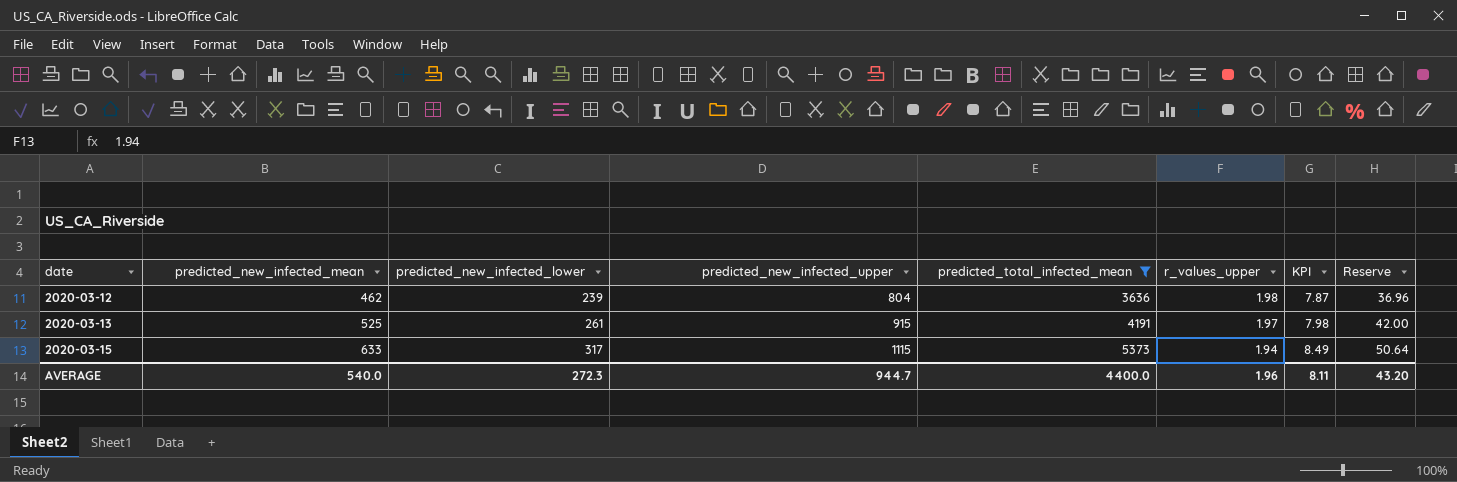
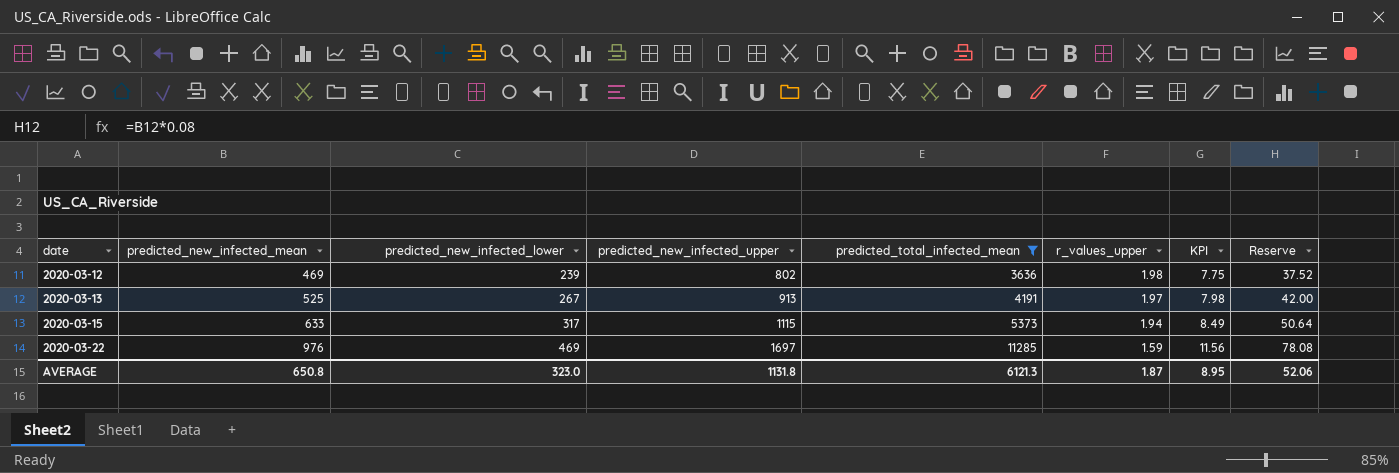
2020-03-12 | predicted_new_infected_mean: 462 -> 469
2020-03-12 | predicted_new_infected_upper: 804 -> 802
2020-03-12 | KPI: 7.87 -> 7.75
2020-03-12 | Reserve: 36.96 -> 37.52
2020-03-13 | predicted_new_infected_lower: 261 -> 267
2020-03-13 | predicted_new_infected_upper: 915 -> 913
row 2020-03-22: none -> 976 | 469 | 1697 | 11285 | 1.59 | 11.56 | 78.08
AVERAGE | predicted_new_infected_mean: 540.0 -> 650.8
AVERAGE | predicted_new_infected_lower: 272.3 -> 323.0
AVERAGE | predicted_new_infected_upper: 944.7 -> 1131.8
AVERAGE | predicted_total_infected_mean: 4400.0 -> 6121.3
AVERAGE | r_values_upper: 1.96 -> 1.87
AVERAGE | KPI: 8.11 -> 8.95
AVERAGE | Reserve: 43.20 -> 52.06

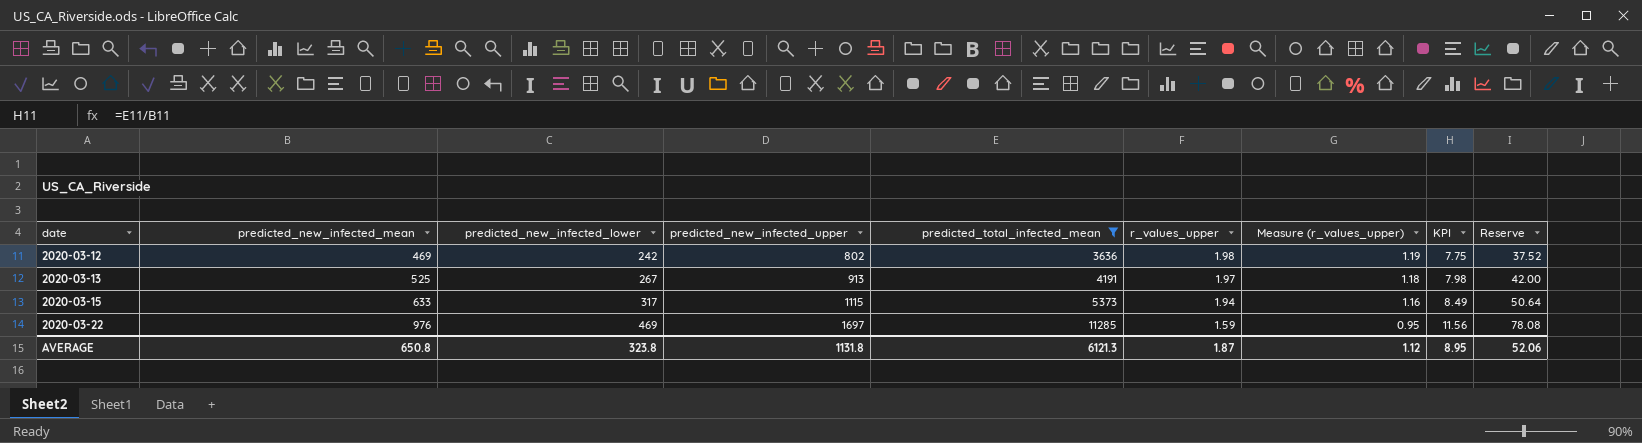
column Measure (r_values_upper) | formula: none -> [r_values_upper] * 0.6
2020-03-12 | predicted_new_infected_lower: 239 -> 242
AVERAGE | predicted_new_infected_lower: 323.0 -> 323.8

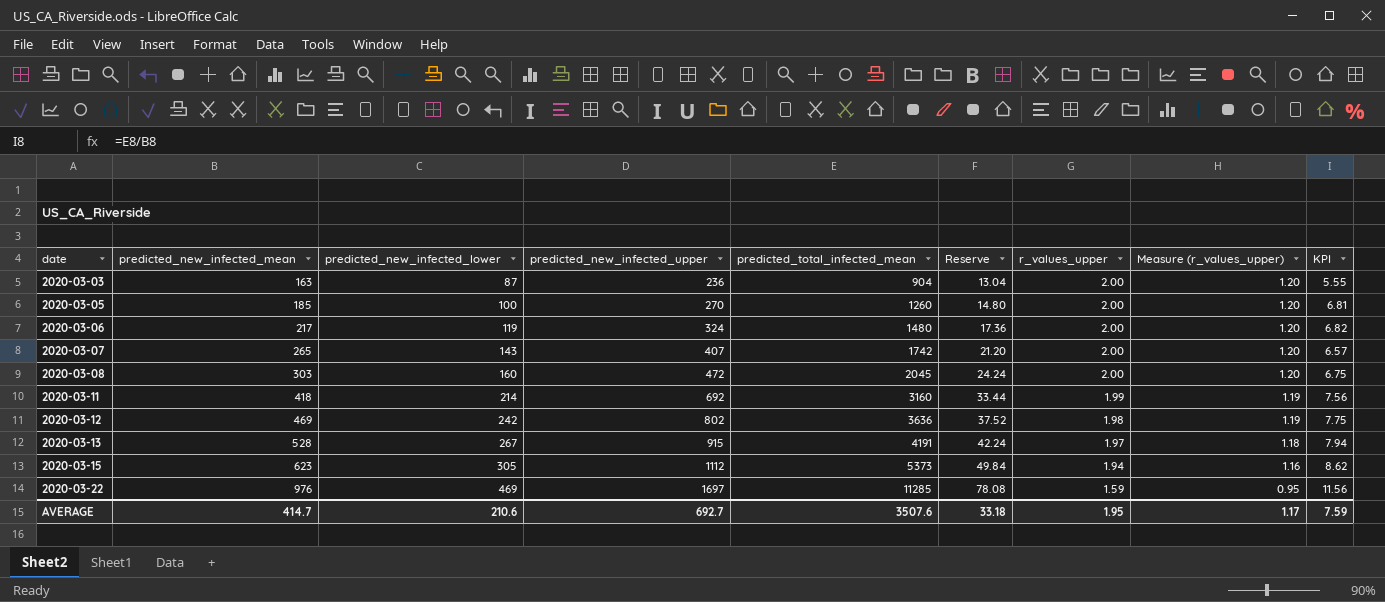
filter: predicted_total_infected_mean >= 3636 -> none
column Reserve | position: 9 -> 6
2020-03-13 | predicted_new_infected_mean: 525 -> 528
2020-03-13 | predicted_new_infected_upper: 913 -> 915
2020-03-13 | Reserve: 42.00 -> 42.24
2020-03-13 | KPI: 7.98 -> 7.94
2020-03-15 | predicted_new_infected_mean: 633 -> 623
2020-03-15 | predicted_new_infected_lower: 317 -> 305
2020-03-15 | predicted_new_infected_upper: 1115 -> 1112
2020-03-15 | Reserve: 50.64 -> 49.84
2020-03-15 | KPI: 8.49 -> 8.62
AVERAGE | predicted_new_infected_mean: 650.8 -> 414.7
AVERAGE | predicted_new_infected_lower: 323.8 -> 210.6
AVERAGE | predicted_new_infected_upper: 1131.8 -> 692.7
AVERAGE | predicted_total_infected_mean: 6121.3 -> 3507.6
AVERAGE | Reserve: 52.06 -> 33.18
AVERAGE | r_values_upper: 1.87 -> 1.95
AVERAGE | Measure (r_values_upper): 1.12 -> 1.17
AVERAGE | KPI: 8.95 -> 7.59

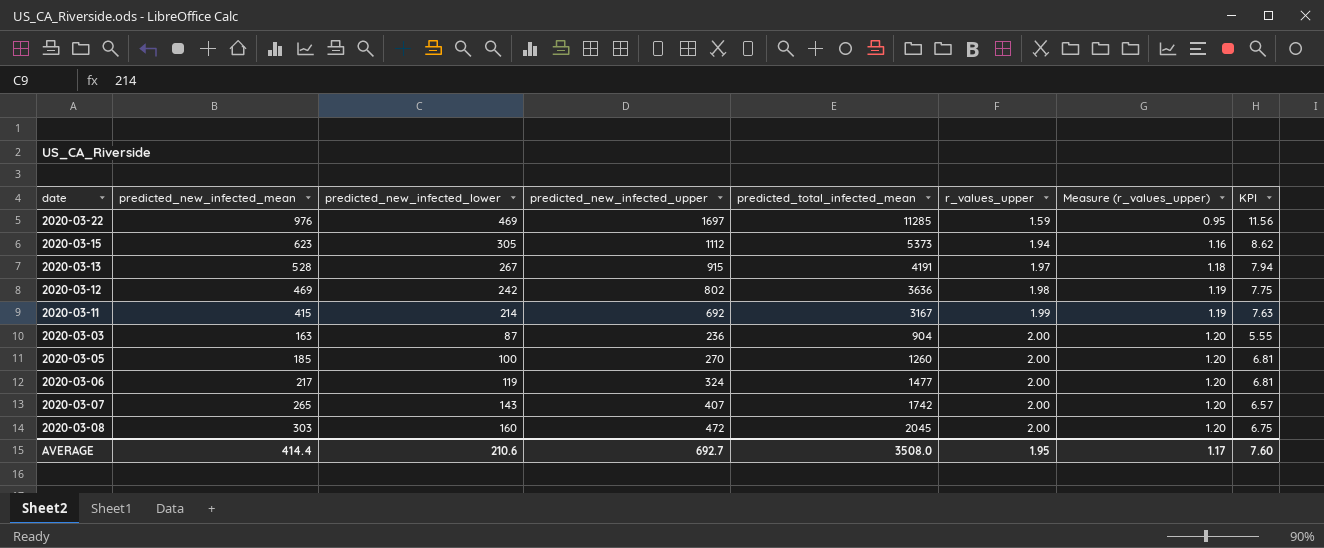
row order: date ascending -> r_values_upper ascending
column Reserve | formula: [predicted_new_infected_mean] * 0.08 -> none
2020-03-11 | predicted_new_infected_mean: 418 -> 415
2020-03-11 | predicted_total_infected_mean: 3160 -> 3167
2020-03-11 | KPI: 7.56 -> 7.63
2020-03-06 | predicted_total_infected_mean: 1480 -> 1477
2020-03-06 | KPI: 6.82 -> 6.81
AVERAGE | predicted_new_infected_mean: 414.7 -> 414.4
AVERAGE | predicted_total_infected_mean: 3507.6 -> 3508.0
AVERAGE | KPI: 7.59 -> 7.60

